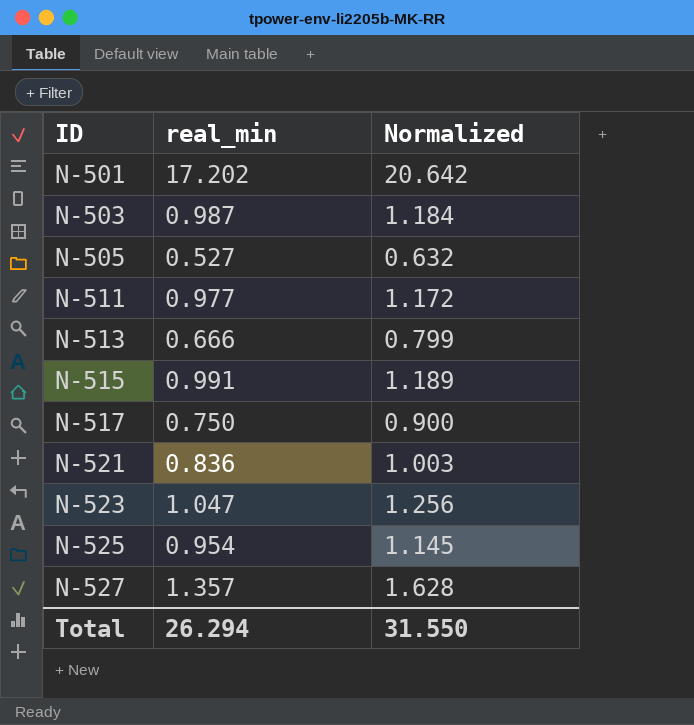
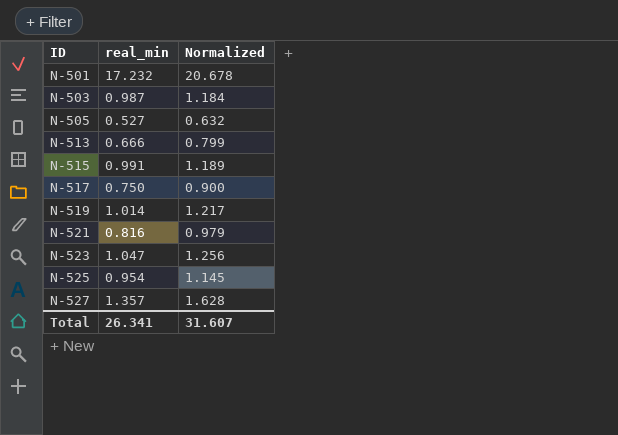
row N-511: 0.977 | 1.172 -> none
N-501 | real_min: 17.202 -> 17.232
N-501 | Normalized: 20.642 -> 20.678
row N-519: none -> 1.014 | 1.217
N-521 | real_min: 0.836 -> 0.816
N-521 | Normalized: 1.003 -> 0.979
Total | real_min: 26.294 -> 26.341
Total | Normalized: 31.550 -> 31.607

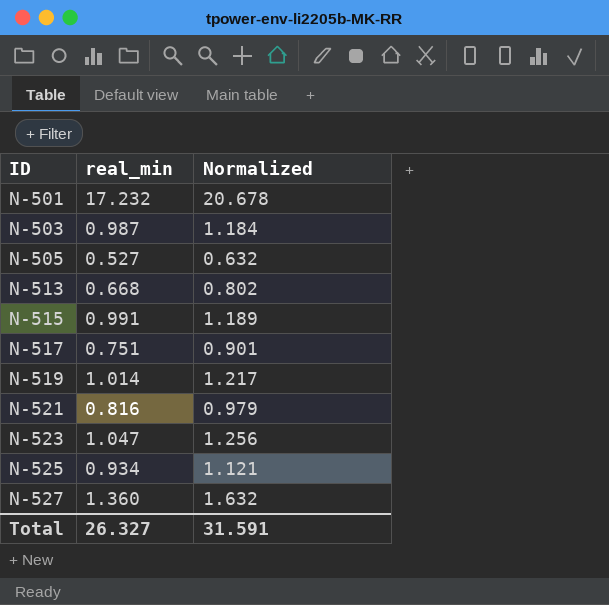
N-513 | real_min: 0.666 -> 0.668
N-513 | Normalized: 0.799 -> 0.802
N-517 | real_min: 0.750 -> 0.751
N-517 | Normalized: 0.900 -> 0.901
N-525 | real_min: 0.954 -> 0.934
N-525 | Normalized: 1.145 -> 1.121
N-527 | real_min: 1.357 -> 1.360
N-527 | Normalized: 1.628 -> 1.632
Total | real_min: 26.341 -> 26.327
Total | Normalized: 31.607 -> 31.591

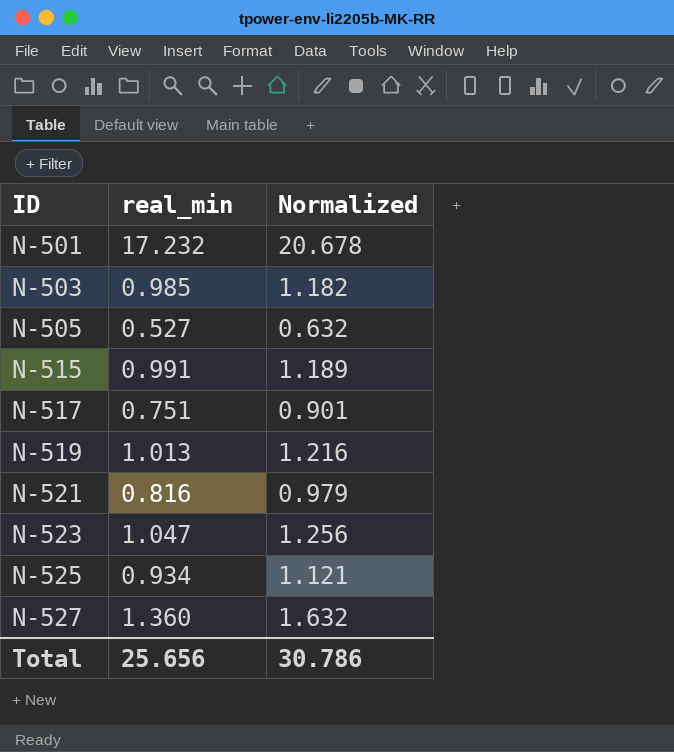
row N-513: 0.668 | 0.802 -> none
N-503 | real_min: 0.987 -> 0.985
N-503 | Normalized: 1.184 -> 1.182
N-519 | real_min: 1.014 -> 1.013
N-519 | Normalized: 1.217 -> 1.216
Total | real_min: 26.327 -> 25.656
Total | Normalized: 31.591 -> 30.786

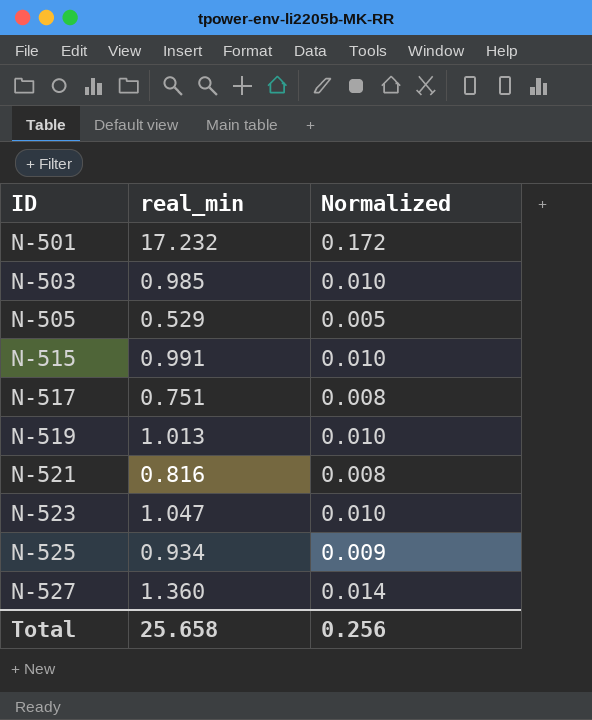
column Normalized | formula: [real_min] * 1.2 -> [real_min] * 0.01
N-505 | real_min: 0.527 -> 0.529
Total | real_min: 25.656 -> 25.658
Total | Normalized: 30.786 -> 0.256

